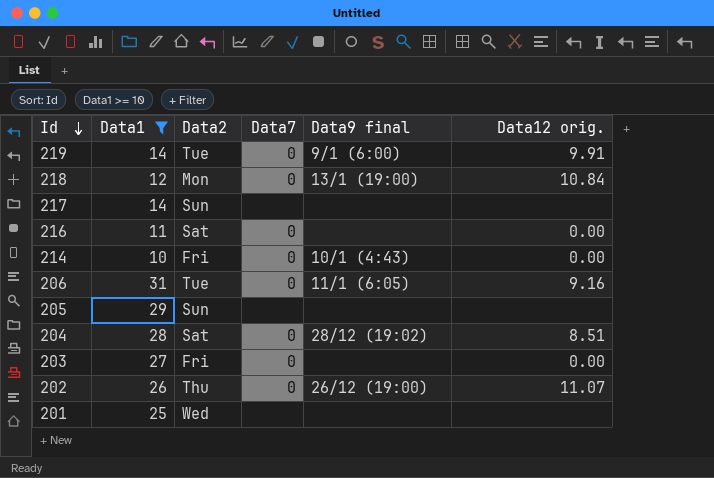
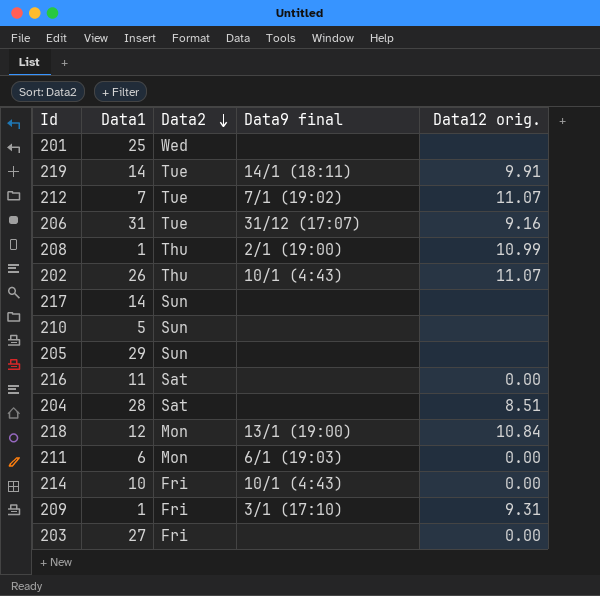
filter: Data1 >= 10 -> none
row order: Id descending -> Data2 descending
column Data7 | position: 4 -> none
219 | Data9 final: 9/1 (6:00) -> 14/1 (18:11)
206 | Data9 final: 11/1 (6:05) -> 31/12 (17:07)
202 | Data9 final: 26/12 (19:00) -> 10/1 (4:43)
204 | Data9 final: 28/12 (19:02) -> none

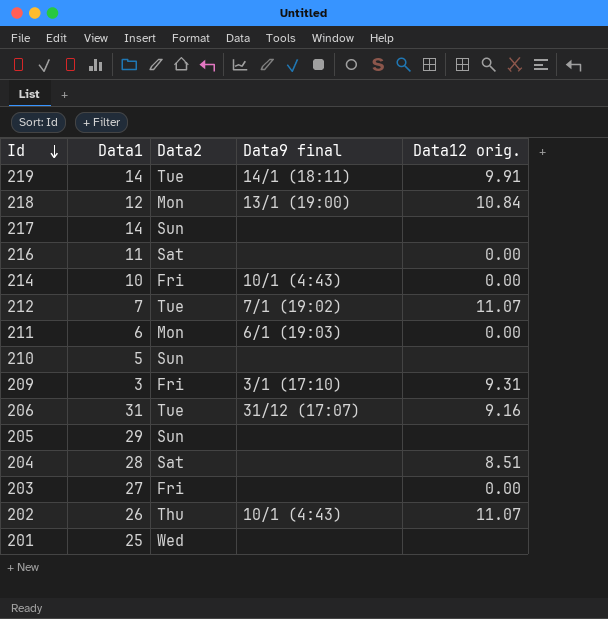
row order: Data2 descending -> Id descending
row 208: 1 | Thu | 2/1 (19:00) | 10.99 -> none
209 | Data1: 1 -> 3

